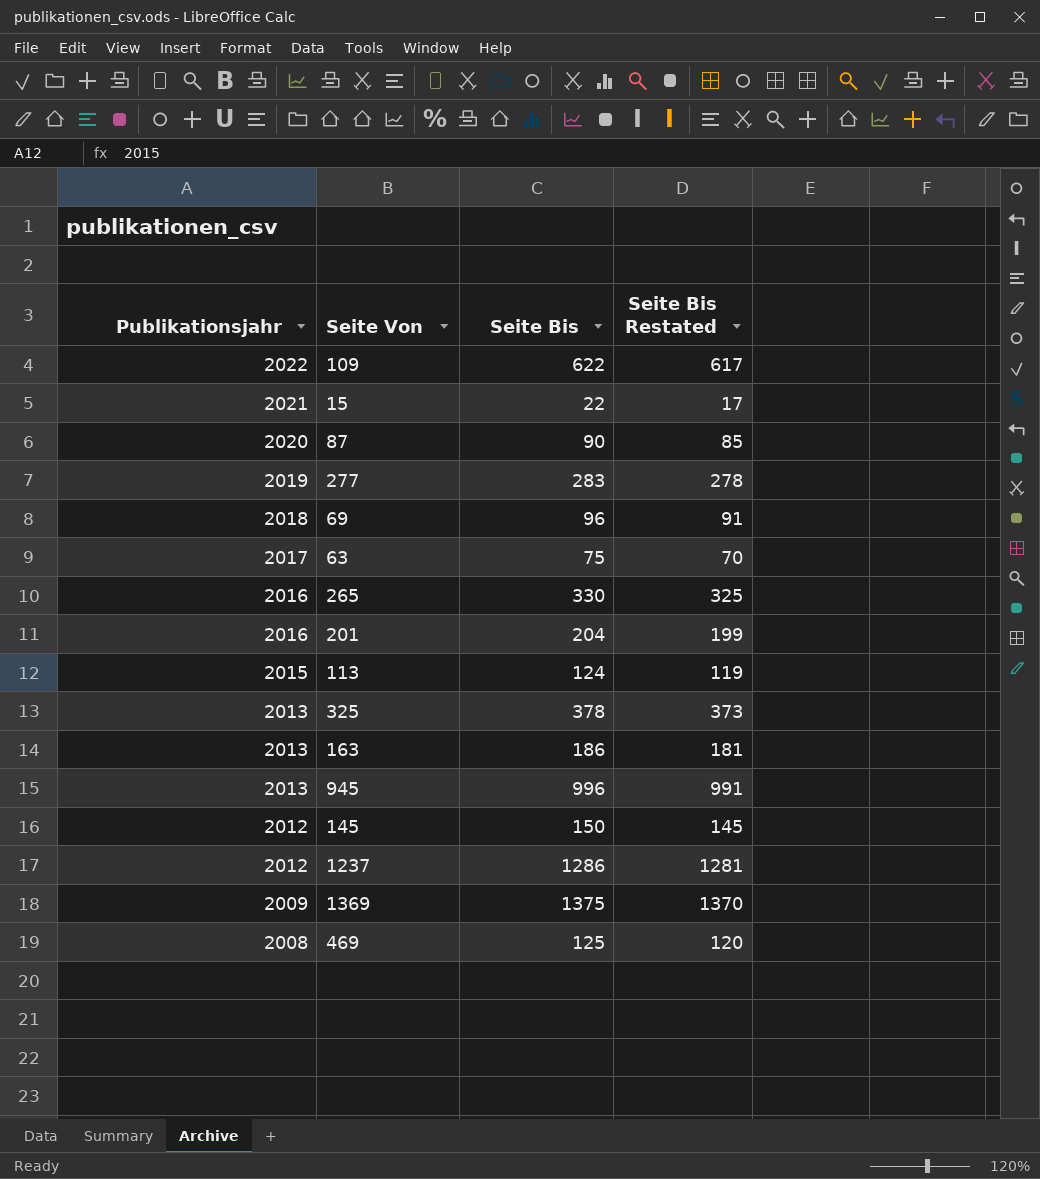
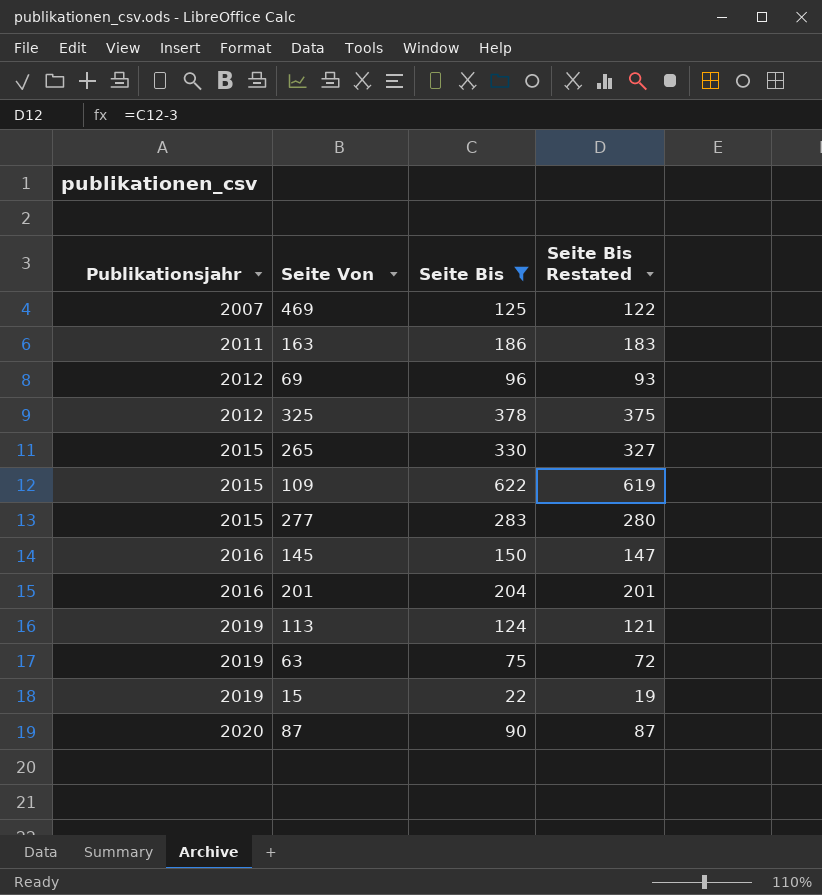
filter: none -> Seite Bis <= 622
row order: Publikationsjahr descending -> Publikationsjahr ascending
column Seite Bis Restated | formula: [Seite Bis] - 5 -> [Seite Bis] - 3
469 | Publikationsjahr: 2008 -> 2007
163 | Publikationsjahr: 2013 -> 2011
69 | Publikationsjahr: 2018 -> 2012
325 | Publikationsjahr: 2013 -> 2012
265 | Publikationsjahr: 2016 -> 2015
109 | Publikationsjahr: 2022 -> 2015
277 | Publikationsjahr: 2019 -> 2015
145 | Publikationsjahr: 2012 -> 2016
113 | Publikationsjahr: 2015 -> 2019
63 | Publikationsjahr: 2017 -> 2019
15 | Publikationsjahr: 2021 -> 2019

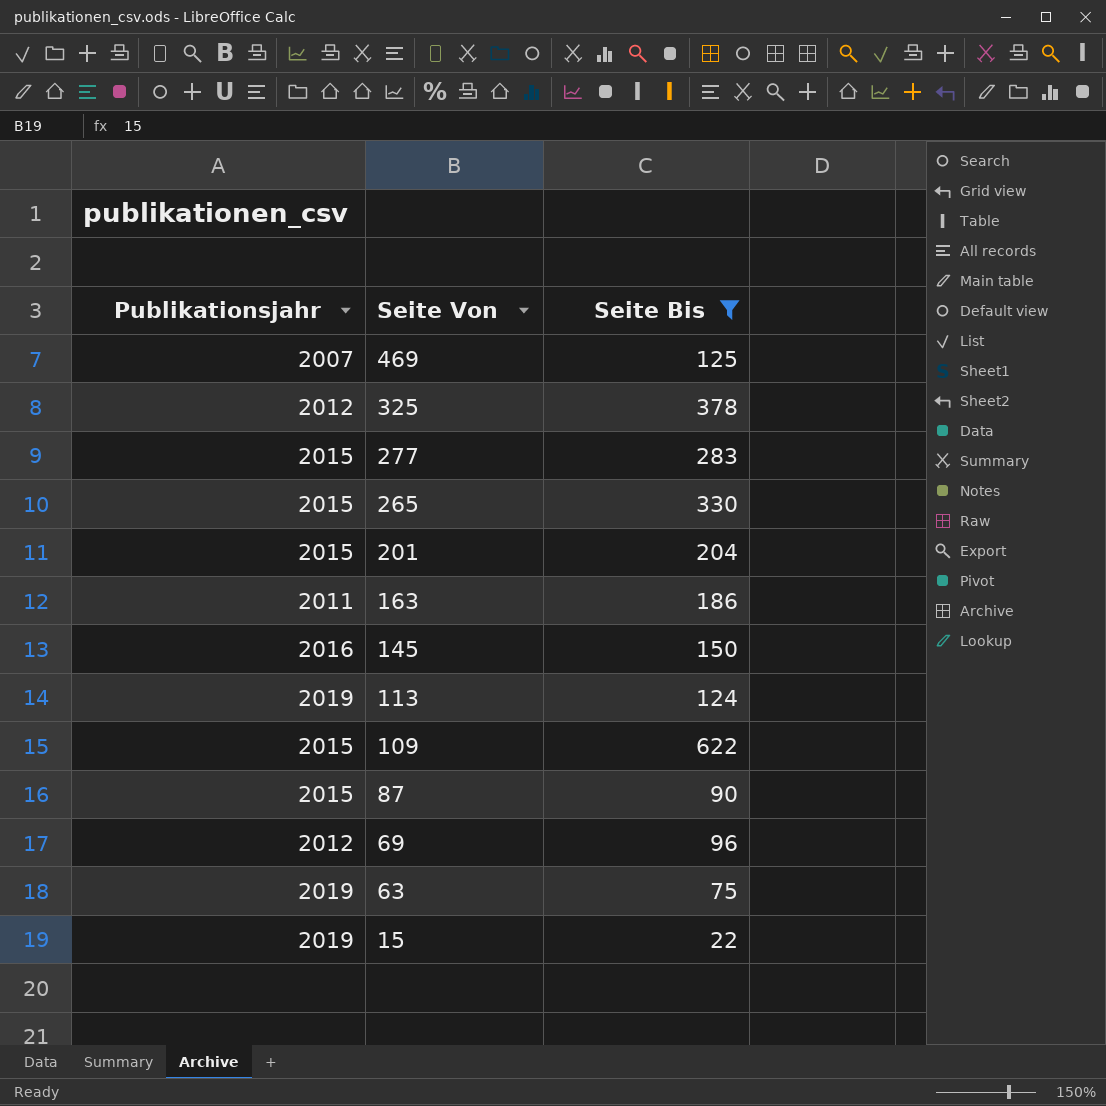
row order: Publikationsjahr ascending -> Seite Von descending
column Seite Bis Restated | formula: [Seite Bis] - 3 -> none
201 | Publikationsjahr: 2016 -> 2015
87 | Publikationsjahr: 2020 -> 2015

